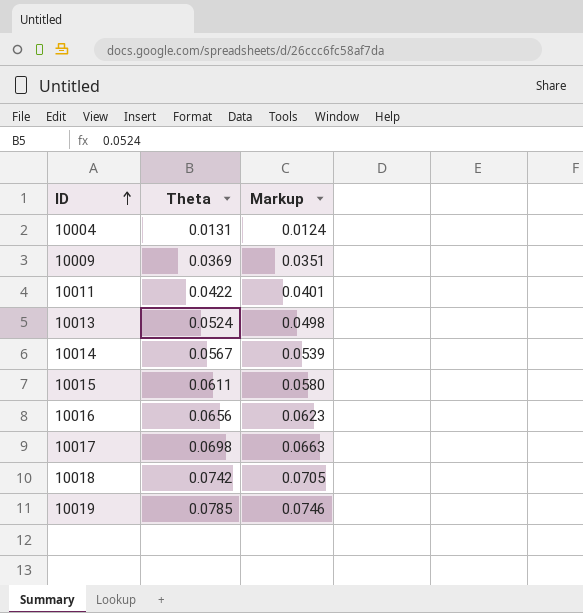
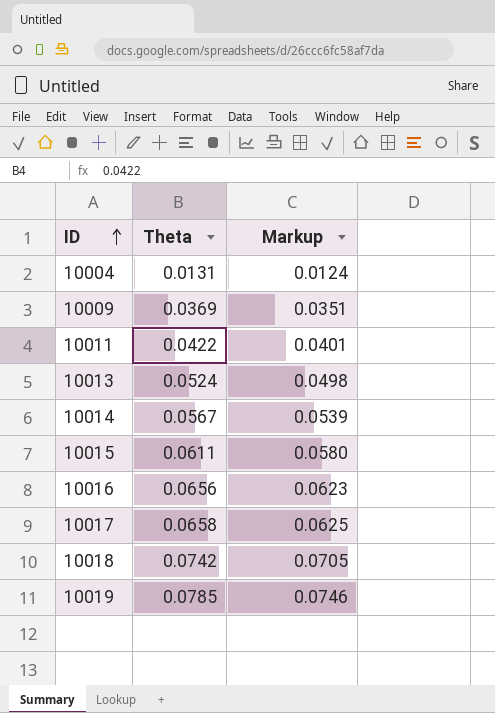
10017 | Theta: 0.0698 -> 0.0658
10017 | Markup: 0.0663 -> 0.0625

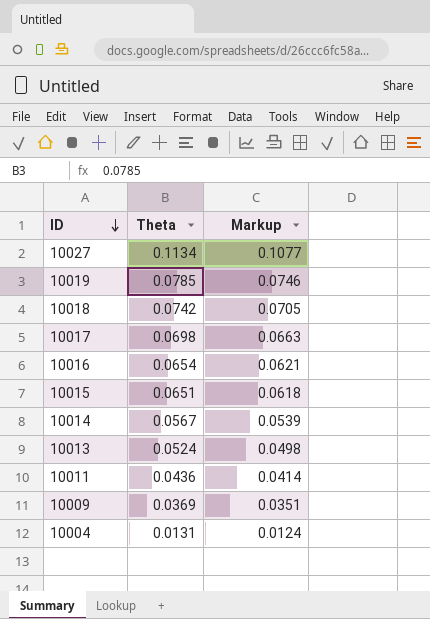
row order: ID ascending -> ID descending
row 10027: none -> 0.1134 | 0.1077
10017 | Theta: 0.0658 -> 0.0698
10017 | Markup: 0.0625 -> 0.0663
10016 | Theta: 0.0656 -> 0.0654
10016 | Markup: 0.0623 -> 0.0621
10015 | Theta: 0.0611 -> 0.0651
10015 | Markup: 0.0580 -> 0.0618
10011 | Theta: 0.0422 -> 0.0436
10011 | Markup: 0.0401 -> 0.0414

